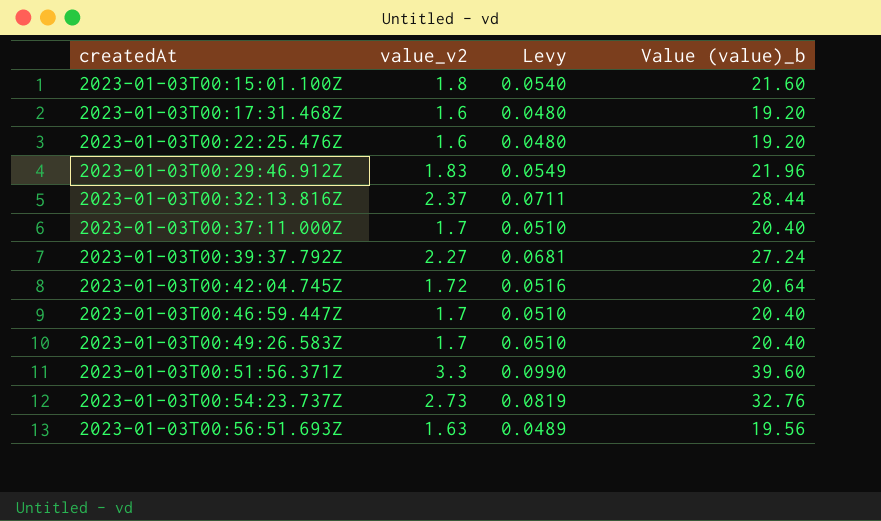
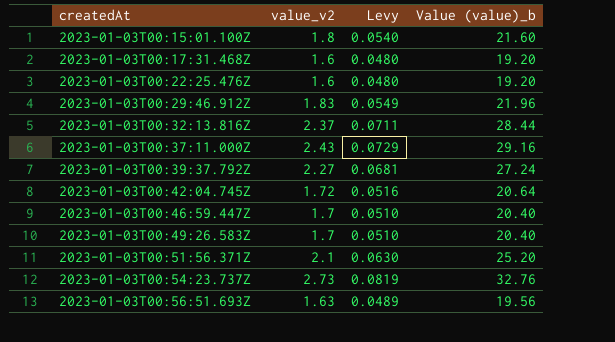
2023-01-03T00:37:11.000Z | value_v2: 1.7 -> 2.43
2023-01-03T00:37:11.000Z | Levy: 0.0510 -> 0.0729
2023-01-03T00:37:11.000Z | Value (value)_b: 20.40 -> 29.16
2023-01-03T00:51:56.371Z | value_v2: 3.3 -> 2.1
2023-01-03T00:51:56.371Z | Levy: 0.0990 -> 0.0630
2023-01-03T00:51:56.371Z | Value (value)_b: 39.60 -> 25.20

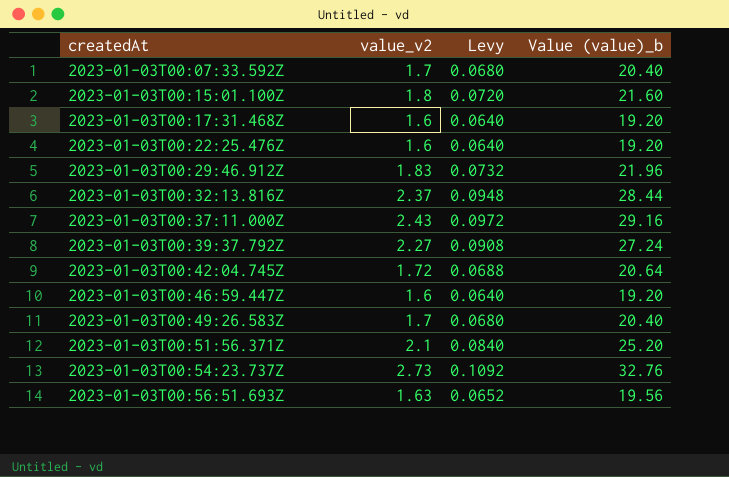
column Levy | formula: [value_v2] * 0.03 -> [value_v2] * 0.04
row 2023-01-03T00:07:33.592Z: none -> 1.7 | 0.0680 | 20.40
2023-01-03T00:46:59.447Z | value_v2: 1.7 -> 1.6
2023-01-03T00:46:59.447Z | Value (value)_b: 20.40 -> 19.20

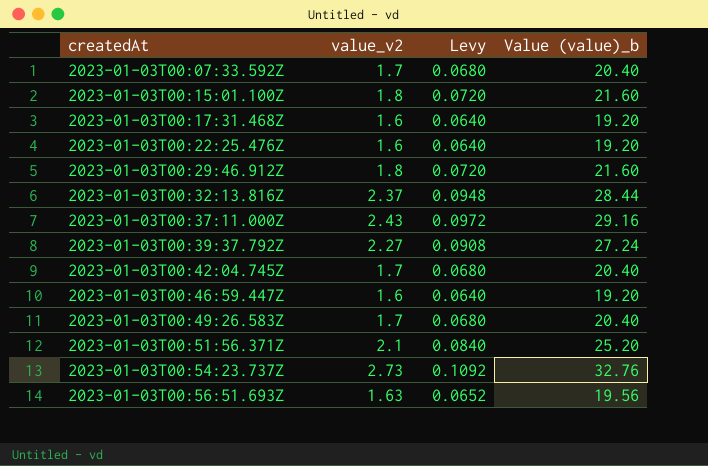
2023-01-03T00:29:46.912Z | value_v2: 1.83 -> 1.8
2023-01-03T00:29:46.912Z | Levy: 0.0732 -> 0.0720
2023-01-03T00:29:46.912Z | Value (value)_b: 21.96 -> 21.60
2023-01-03T00:42:04.745Z | value_v2: 1.72 -> 1.7
2023-01-03T00:42:04.745Z | Levy: 0.0688 -> 0.0680
2023-01-03T00:42:04.745Z | Value (value)_b: 20.64 -> 20.40

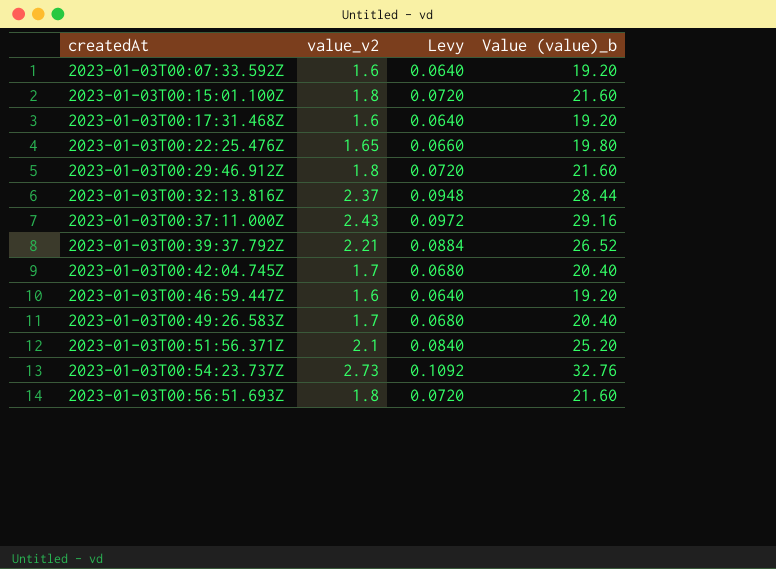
2023-01-03T00:07:33.592Z | value_v2: 1.7 -> 1.6
2023-01-03T00:07:33.592Z | Levy: 0.0680 -> 0.0640
2023-01-03T00:07:33.592Z | Value (value)_b: 20.40 -> 19.20
2023-01-03T00:22:25.476Z | value_v2: 1.6 -> 1.65
2023-01-03T00:22:25.476Z | Levy: 0.0640 -> 0.0660
2023-01-03T00:22:25.476Z | Value (value)_b: 19.20 -> 19.80
2023-01-03T00:39:37.792Z | value_v2: 2.27 -> 2.21
2023-01-03T00:39:37.792Z | Levy: 0.0908 -> 0.0884
2023-01-03T00:39:37.792Z | Value (value)_b: 27.24 -> 26.52
2023-01-03T00:56:51.693Z | value_v2: 1.63 -> 1.8
2023-01-03T00:56:51.693Z | Levy: 0.0652 -> 0.0720
2023-01-03T00:56:51.693Z | Value (value)_b: 19.56 -> 21.60

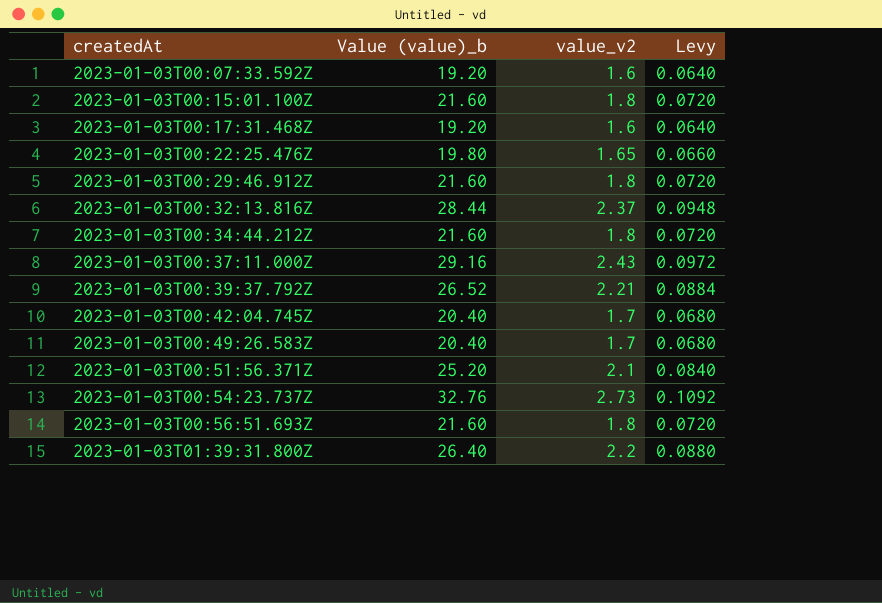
column Value (value)_b | position: 4 -> 2
row 2023-01-03T00:46:59.447Z: 1.6 | 0.0640 | 19.20 -> none
row 2023-01-03T00:34:44.212Z: none -> 21.60 | 1.8 | 0.0720
row 2023-01-03T01:39:31.800Z: none -> 26.40 | 2.2 | 0.0880

